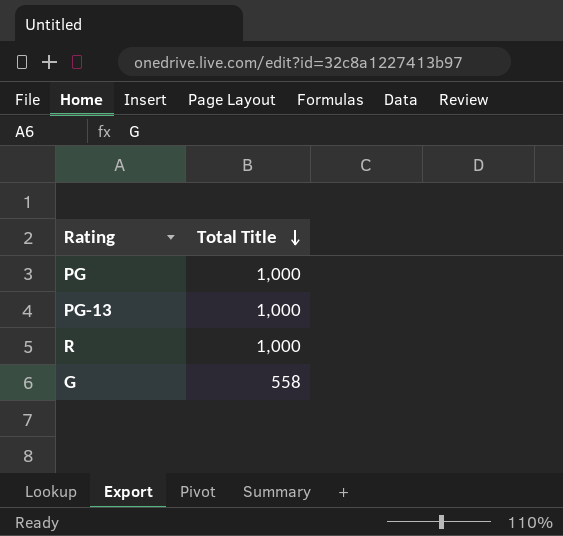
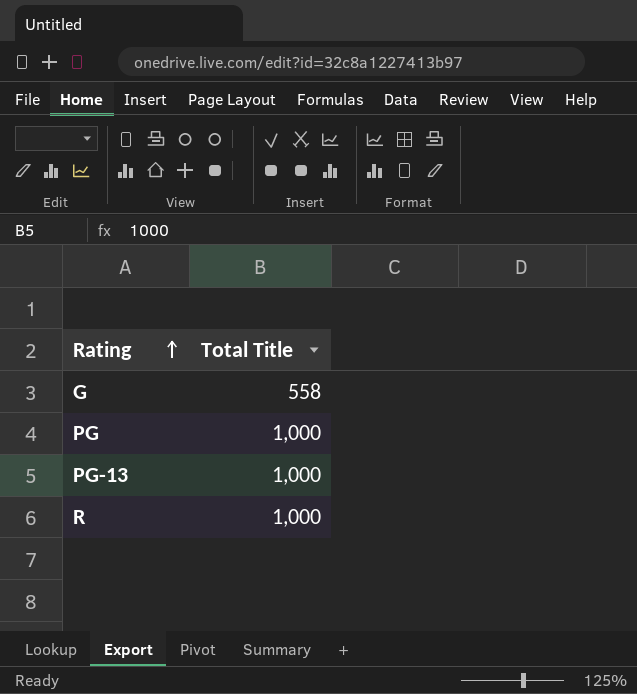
row order: Total Title descending -> Rating ascending

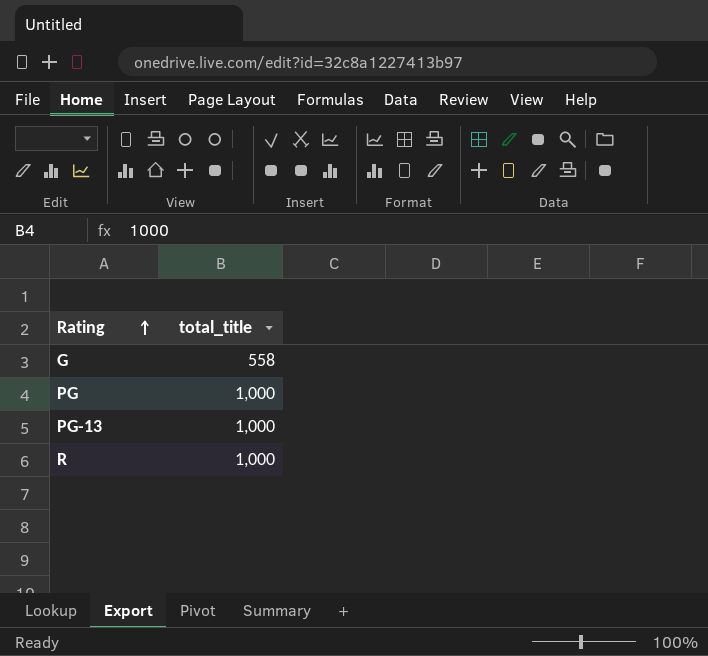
column name: Total Title -> total_title

